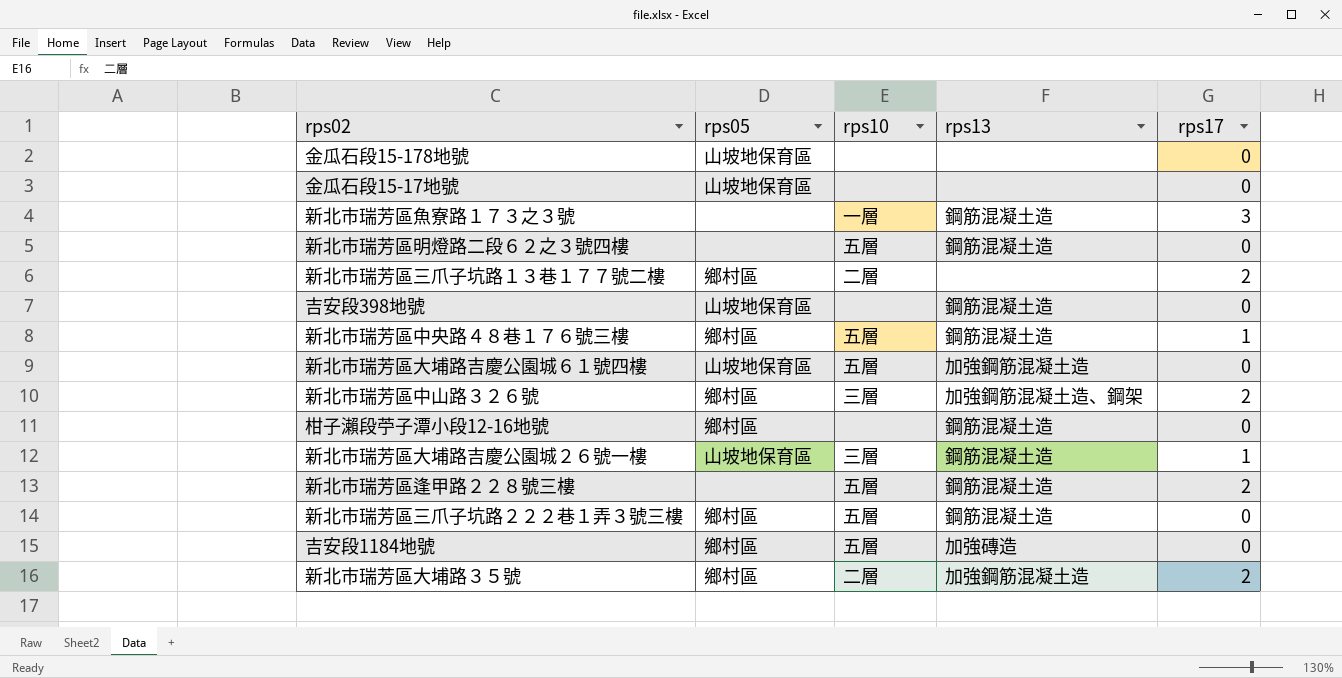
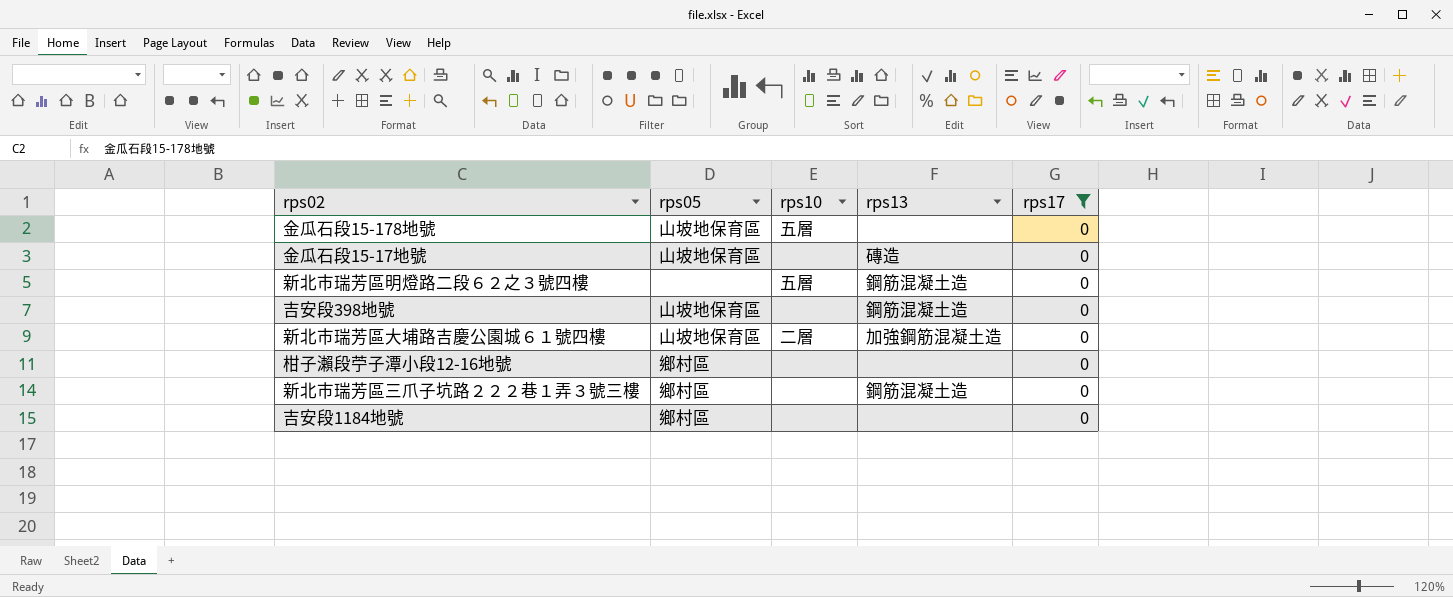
filter: none -> rps17 = 0
金瓜石段15-178地號 | rps10: none -> 五層
金瓜石段15-17地號 | rps13: none -> 磚造
新北市瑞芳區大埔路吉慶公園城６１號四樓 | rps10: 五層 -> 二層
柑子瀨段苧子潭小段12-16地號 | rps13: 鋼筋混凝土造 -> none
新北市瑞芳區三爪子坑路２２２巷１弄３號三樓 | rps10: 五層 -> none
吉安段1184地號 | rps10: 五層 -> none
吉安段1184地號 | rps13: 加強磚造 -> none

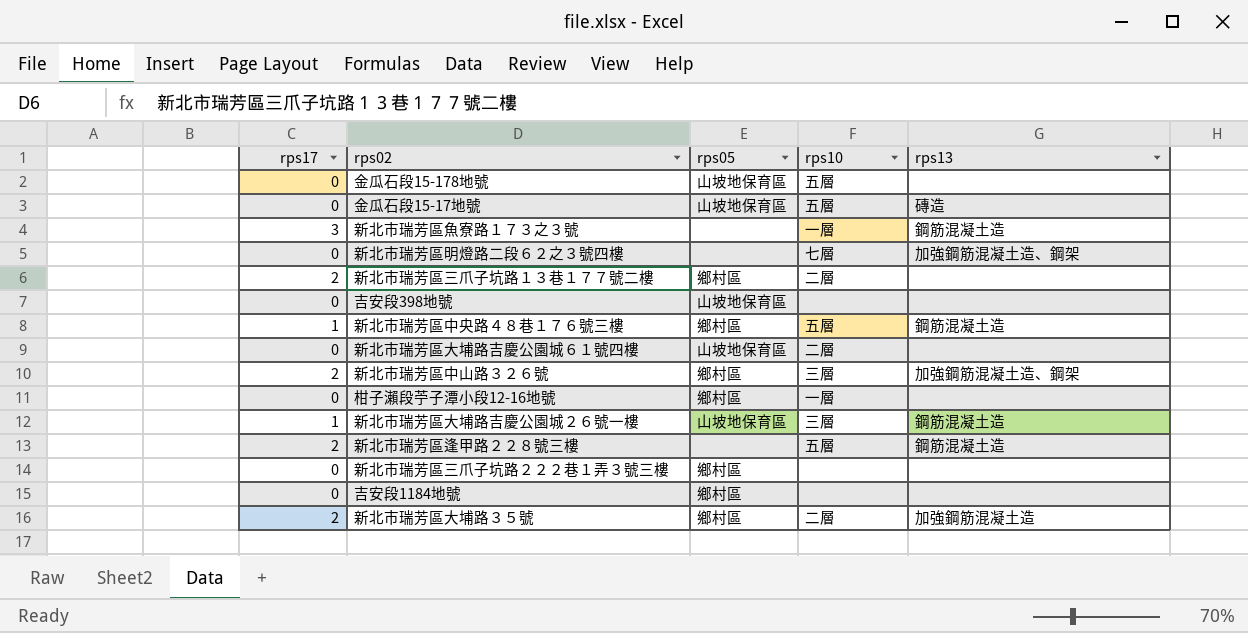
filter: rps17 = 0 -> none
column rps17 | position: 5 -> 1
金瓜石段15-17地號 | rps10: none -> 五層
新北市瑞芳區明燈路二段６２之３號四樓 | rps10: 五層 -> 七層
新北市瑞芳區明燈路二段６２之３號四樓 | rps13: 鋼筋混凝土造 -> 加強鋼筋混凝土造、鋼架
吉安段398地號 | rps13: 鋼筋混凝土造 -> none
新北市瑞芳區大埔路吉慶公園城６１號四樓 | rps13: 加強鋼筋混凝土造 -> none
柑子瀨段苧子潭小段12-16地號 | rps10: none -> 一層
新北市瑞芳區三爪子坑路２２２巷１弄３號三樓 | rps13: 鋼筋混凝土造 -> none

